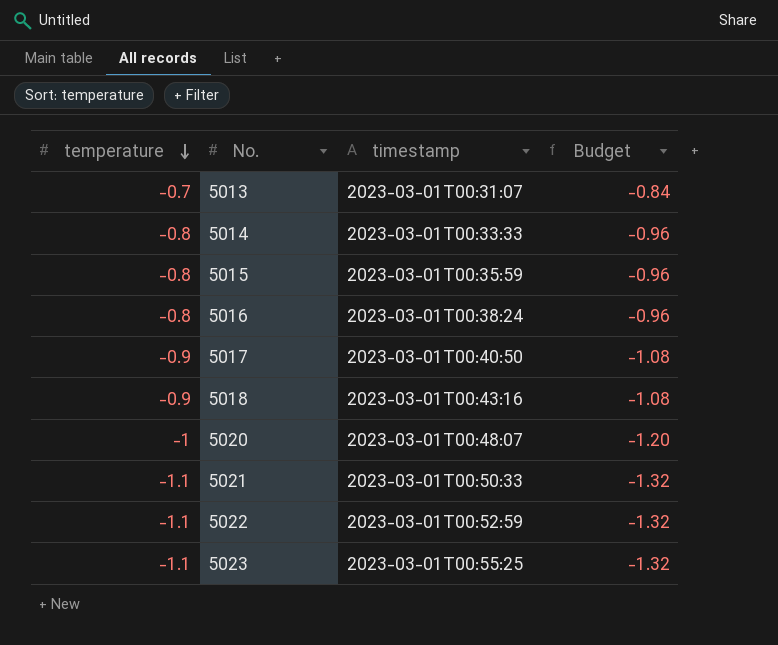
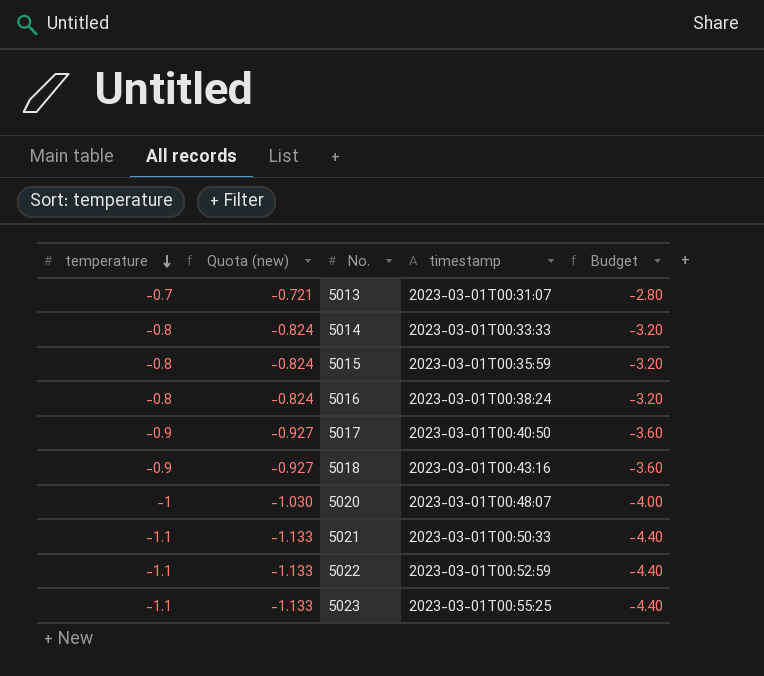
column Quota (new) | formula: none -> [temperature] * 1.03
column Budget | formula: [temperature] * 1.2 -> [temperature] * 4

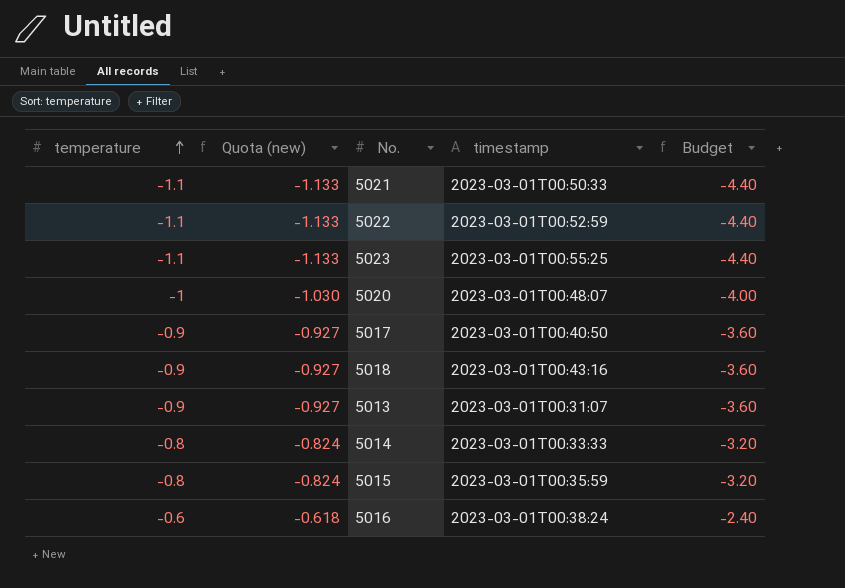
row order: temperature descending -> temperature ascending
5013 | temperature: -0.7 -> -0.9
5013 | Quota (new): -0.721 -> -0.927
5013 | Budget: -2.80 -> -3.60
5016 | temperature: -0.8 -> -0.6
5016 | Quota (new): -0.824 -> -0.618
5016 | Budget: -3.20 -> -2.40

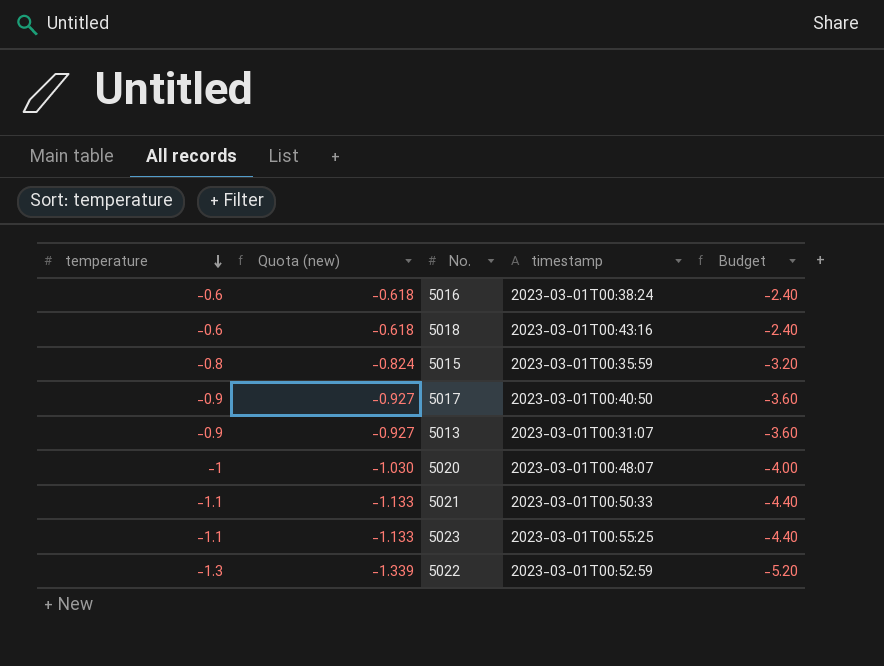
row order: temperature ascending -> temperature descending
row 5014: -0.8 | -0.824 | 2023-03-01T00:33:33 | -3.20 -> none
5018 | temperature: -0.9 -> -0.6
5018 | Quota (new): -0.927 -> -0.618
5018 | Budget: -3.60 -> -2.40
5022 | temperature: -1.1 -> -1.3
5022 | Quota (new): -1.133 -> -1.339
5022 | Budget: -4.40 -> -5.20

